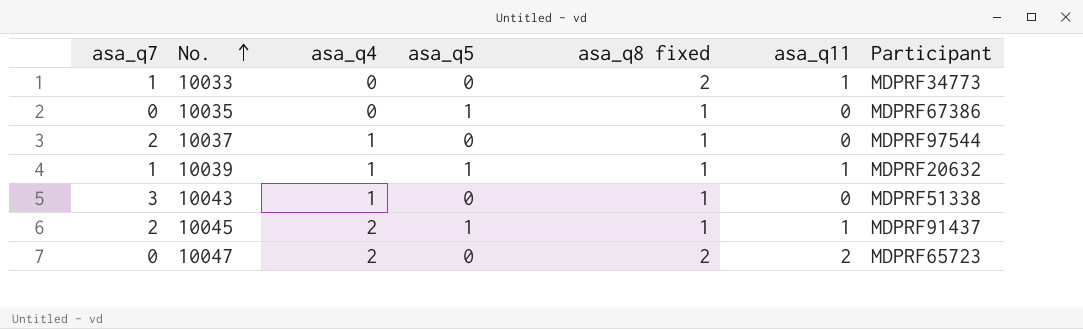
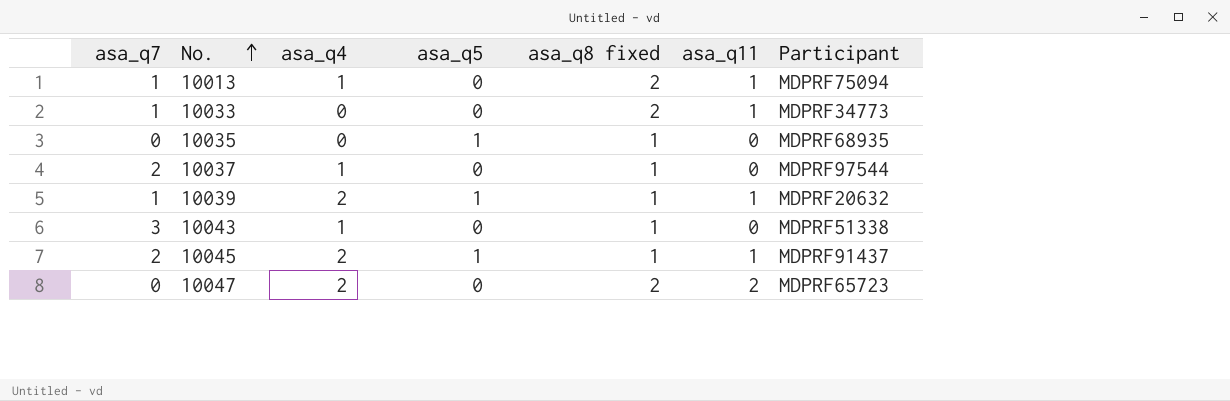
row 10013: none -> 1 | 1 | 0 | 2 | 1 | MDPRF75094
10035 | Participant: MDPRF67386 -> MDPRF68935
10039 | asa_q4: 1 -> 2

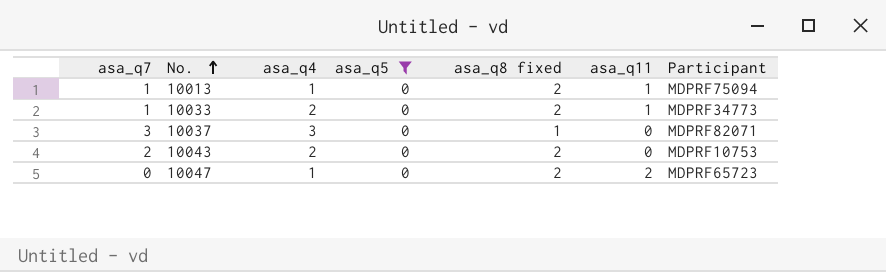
filter: none -> asa_q5 = 0
10033 | asa_q4: 0 -> 2
10037 | asa_q7: 2 -> 3
10037 | asa_q4: 1 -> 3
10037 | Participant: MDPRF97544 -> MDPRF82071
10043 | asa_q7: 3 -> 2
10043 | asa_q4: 1 -> 2
10043 | asa_q8 fixed: 1 -> 2
10043 | Participant: MDPRF51338 -> MDPRF10753
10047 | asa_q4: 2 -> 1

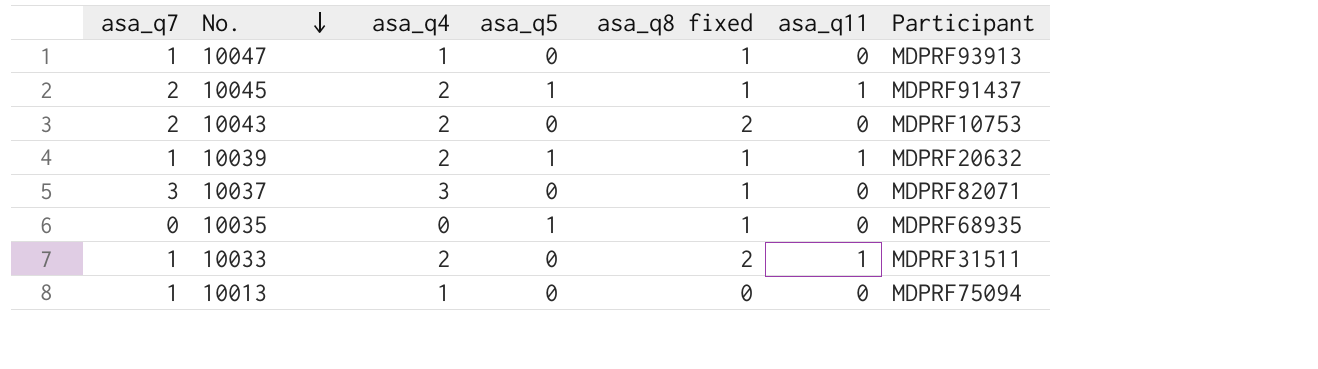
filter: asa_q5 = 0 -> none
row order: No. ascending -> No. descending
10047 | asa_q7: 0 -> 1
10047 | asa_q8 fixed: 2 -> 1
10047 | asa_q11: 2 -> 0
10047 | Participant: MDPRF65723 -> MDPRF93913
10033 | Participant: MDPRF34773 -> MDPRF31511
10013 | asa_q8 fixed: 2 -> 0
10013 | asa_q11: 1 -> 0

